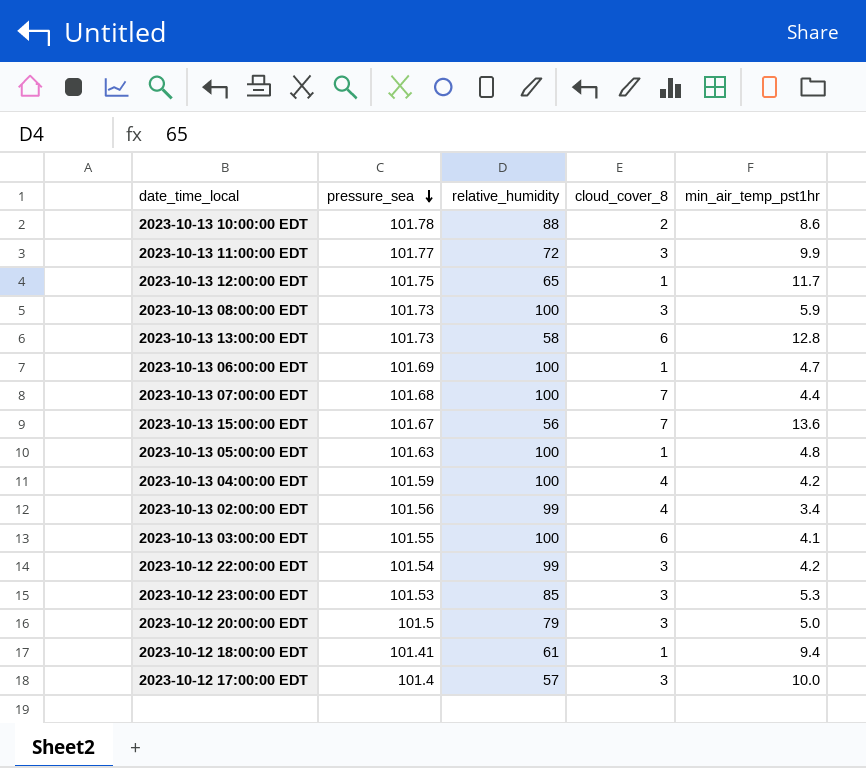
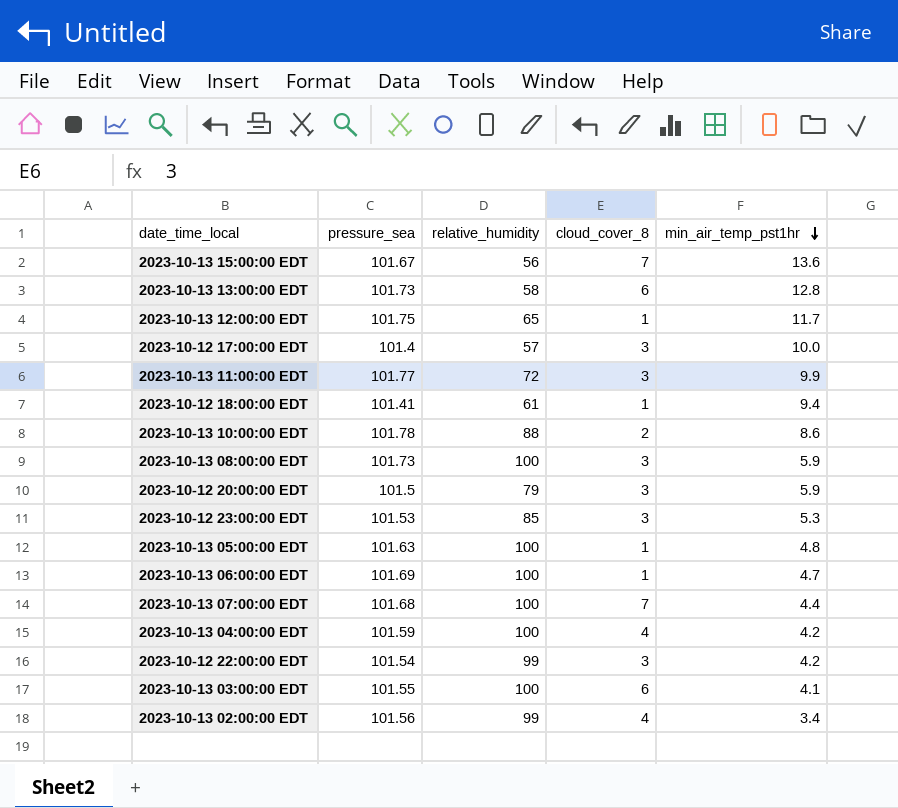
row order: pressure_sea descending -> min_air_temp_pst1hr descending
2023-10-12 20:00:00 EDT | min_air_temp_pst1hr: 5.0 -> 5.9

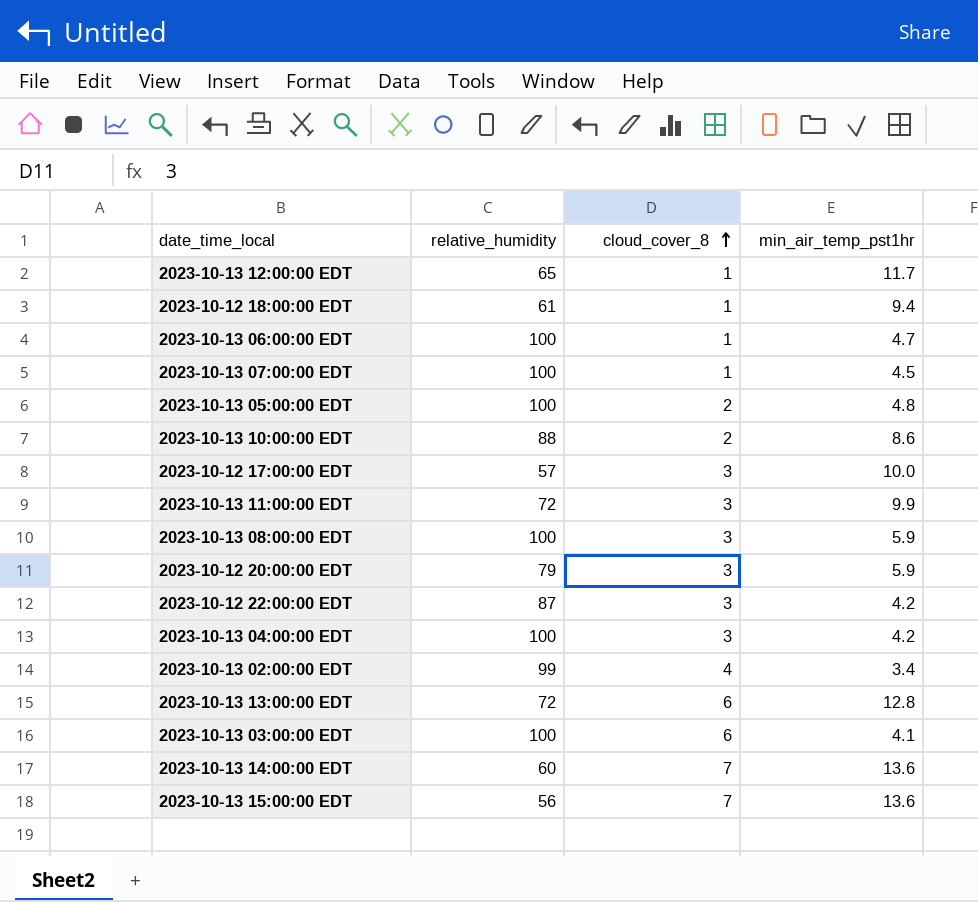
row order: min_air_temp_pst1hr descending -> cloud_cover_8 ascending
column pressure_sea | position: 2 -> none
row 2023-10-12 23:00:00 EDT: 101.53 | 85 | 3 | 5.3 -> none
2023-10-13 07:00:00 EDT | cloud_cover_8: 7 -> 1
2023-10-13 07:00:00 EDT | min_air_temp_pst1hr: 4.4 -> 4.5
2023-10-13 05:00:00 EDT | cloud_cover_8: 1 -> 2
2023-10-12 22:00:00 EDT | relative_humidity: 99 -> 87
2023-10-13 04:00:00 EDT | cloud_cover_8: 4 -> 3
2023-10-13 13:00:00 EDT | relative_humidity: 58 -> 72
row 2023-10-13 14:00:00 EDT: none -> 60 | 7 | 13.6

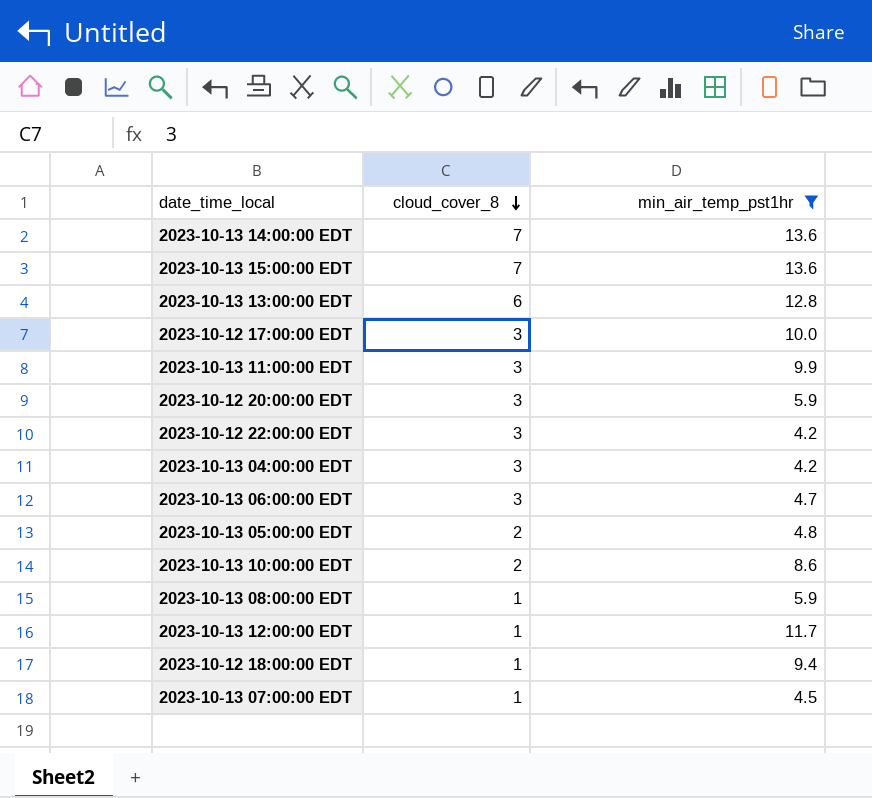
filter: none -> min_air_temp_pst1hr >= 4.2
row order: cloud_cover_8 ascending -> cloud_cover_8 descending
column relative_humidity | position: 2 -> none
2023-10-13 06:00:00 EDT | cloud_cover_8: 1 -> 3
2023-10-13 08:00:00 EDT | cloud_cover_8: 3 -> 1

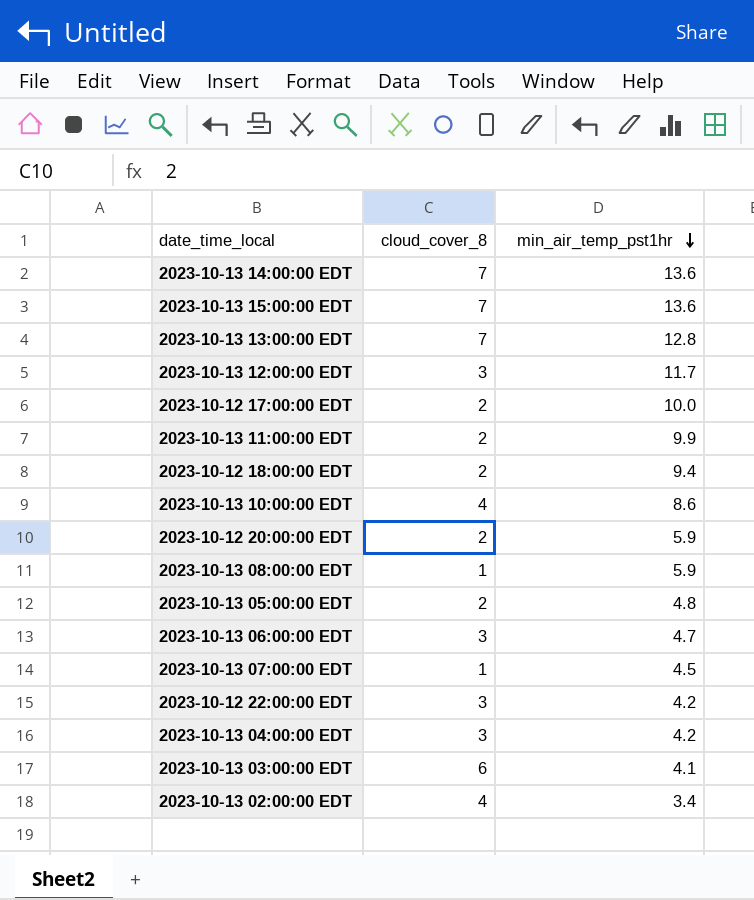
filter: min_air_temp_pst1hr >= 4.2 -> none
row order: cloud_cover_8 descending -> min_air_temp_pst1hr descending
2023-10-13 13:00:00 EDT | cloud_cover_8: 6 -> 7
2023-10-13 12:00:00 EDT | cloud_cover_8: 1 -> 3
2023-10-12 17:00:00 EDT | cloud_cover_8: 3 -> 2
2023-10-13 11:00:00 EDT | cloud_cover_8: 3 -> 2
2023-10-12 18:00:00 EDT | cloud_cover_8: 1 -> 2
2023-10-13 10:00:00 EDT | cloud_cover_8: 2 -> 4
2023-10-12 20:00:00 EDT | cloud_cover_8: 3 -> 2

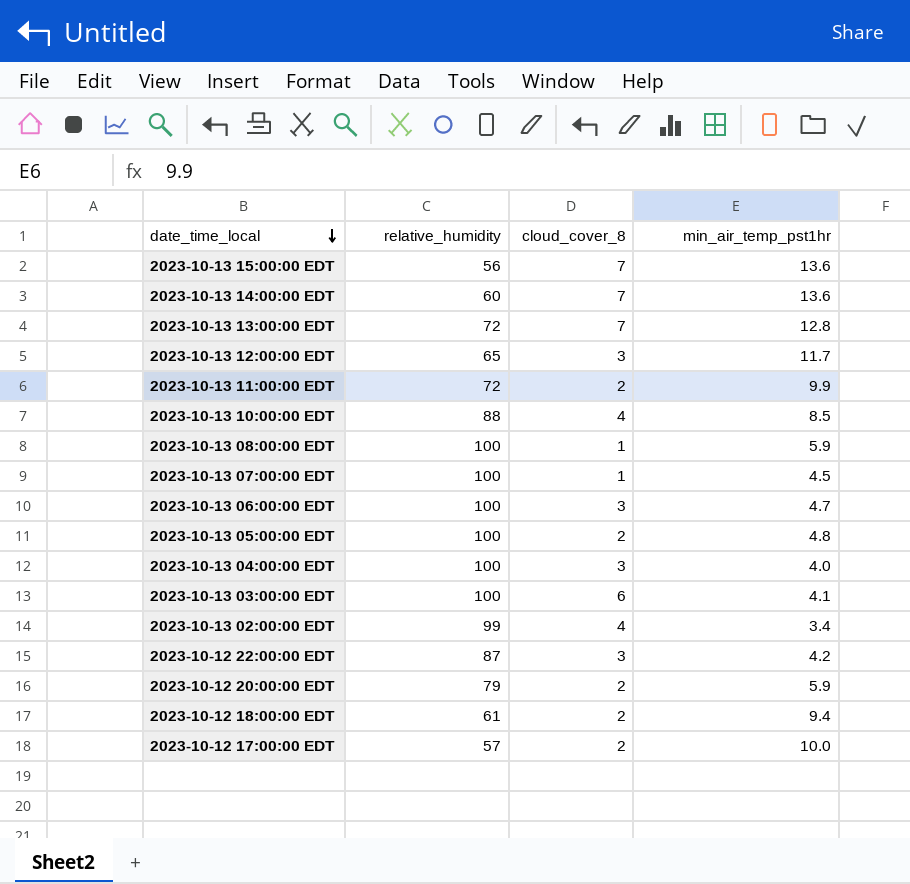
row order: min_air_temp_pst1hr descending -> date_time_local descending
column relative_humidity | position: none -> 2
2023-10-13 10:00:00 EDT | min_air_temp_pst1hr: 8.6 -> 8.5
2023-10-13 04:00:00 EDT | min_air_temp_pst1hr: 4.2 -> 4.0

